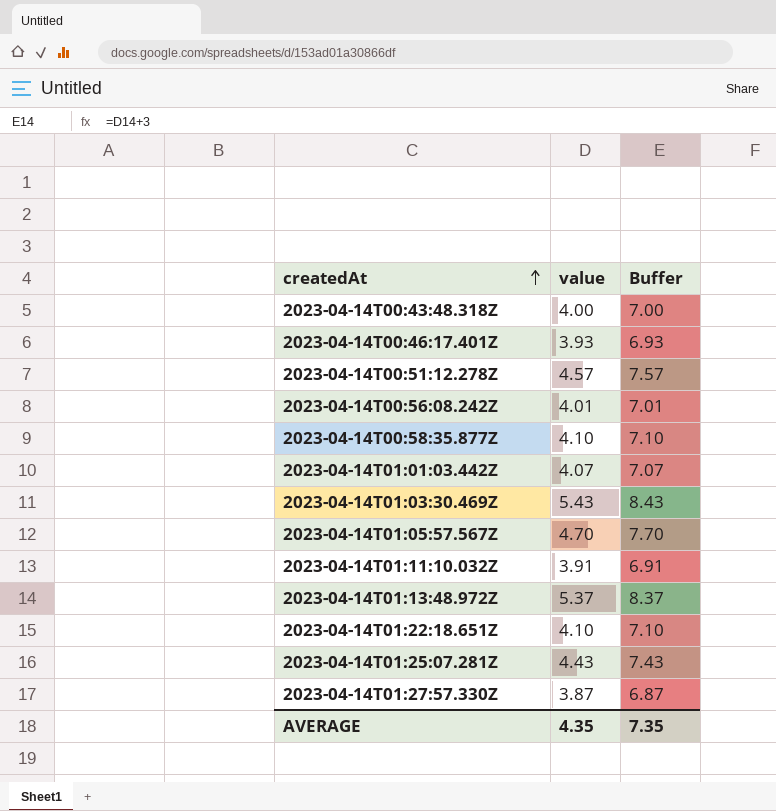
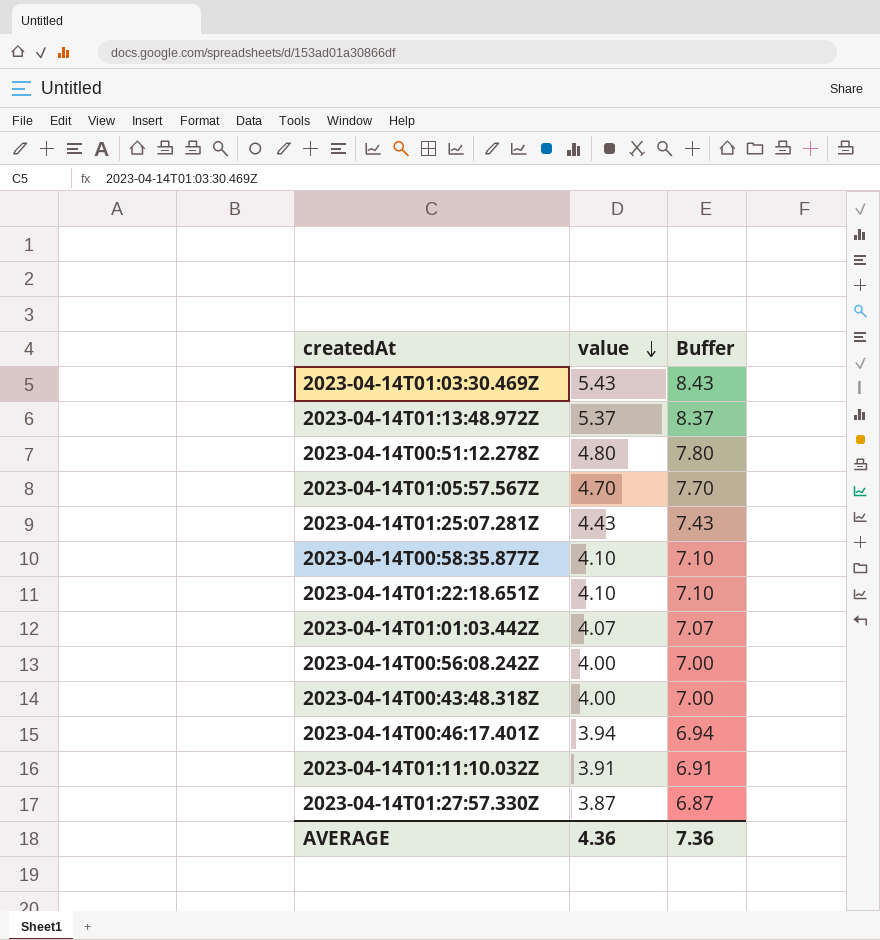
row order: createdAt ascending -> value descending
2023-04-14T00:51:12.278Z | value: 4.57 -> 4.80
2023-04-14T00:51:12.278Z | Buffer: 7.57 -> 7.80
2023-04-14T00:56:08.242Z | value: 4.01 -> 4.00
2023-04-14T00:56:08.242Z | Buffer: 7.01 -> 7.00
2023-04-14T00:46:17.401Z | value: 3.93 -> 3.94
2023-04-14T00:46:17.401Z | Buffer: 6.93 -> 6.94
AVERAGE | value: 4.35 -> 4.36
AVERAGE | Buffer: 7.35 -> 7.36

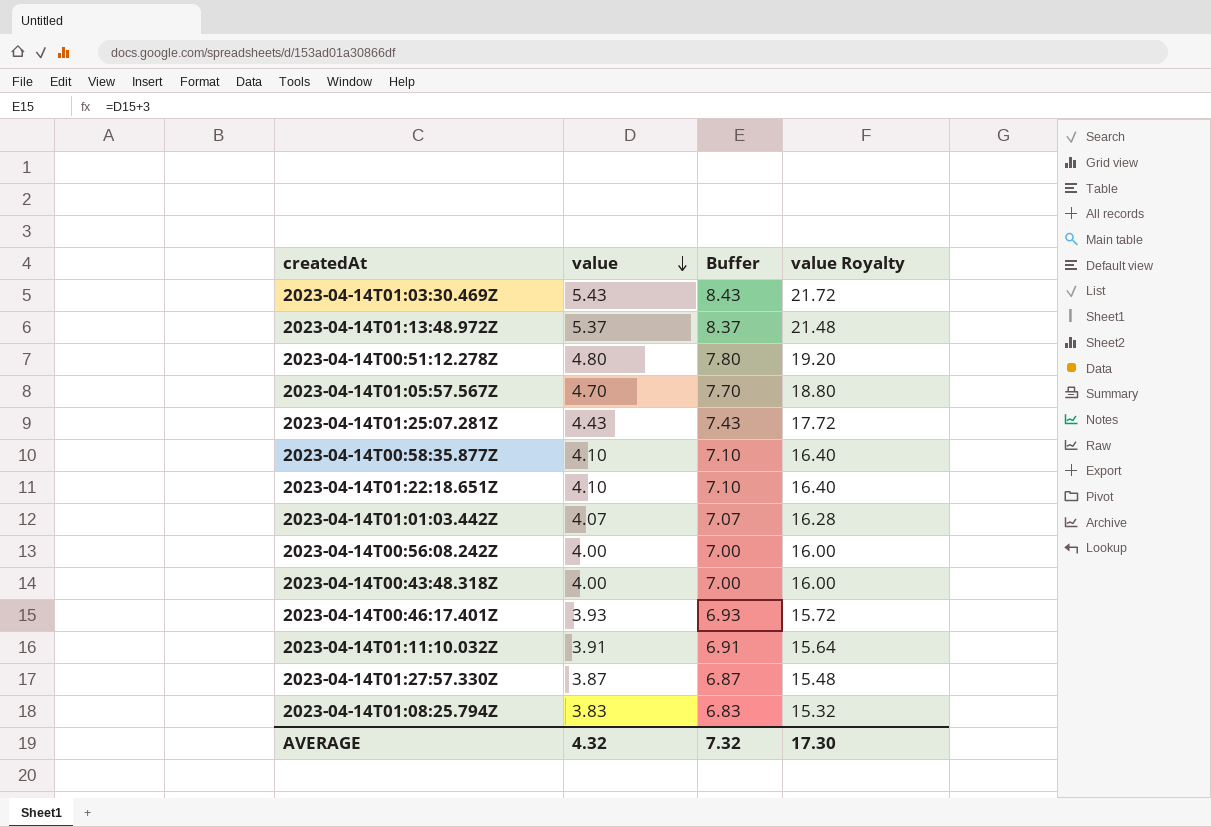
column value Royalty | formula: none -> [value] * 4
2023-04-14T00:46:17.401Z | value: 3.94 -> 3.93
2023-04-14T00:46:17.401Z | Buffer: 6.94 -> 6.93
row 2023-04-14T01:08:25.794Z: none -> 3.83 | 6.83 | 15.32
AVERAGE | value: 4.36 -> 4.32
AVERAGE | Buffer: 7.36 -> 7.32

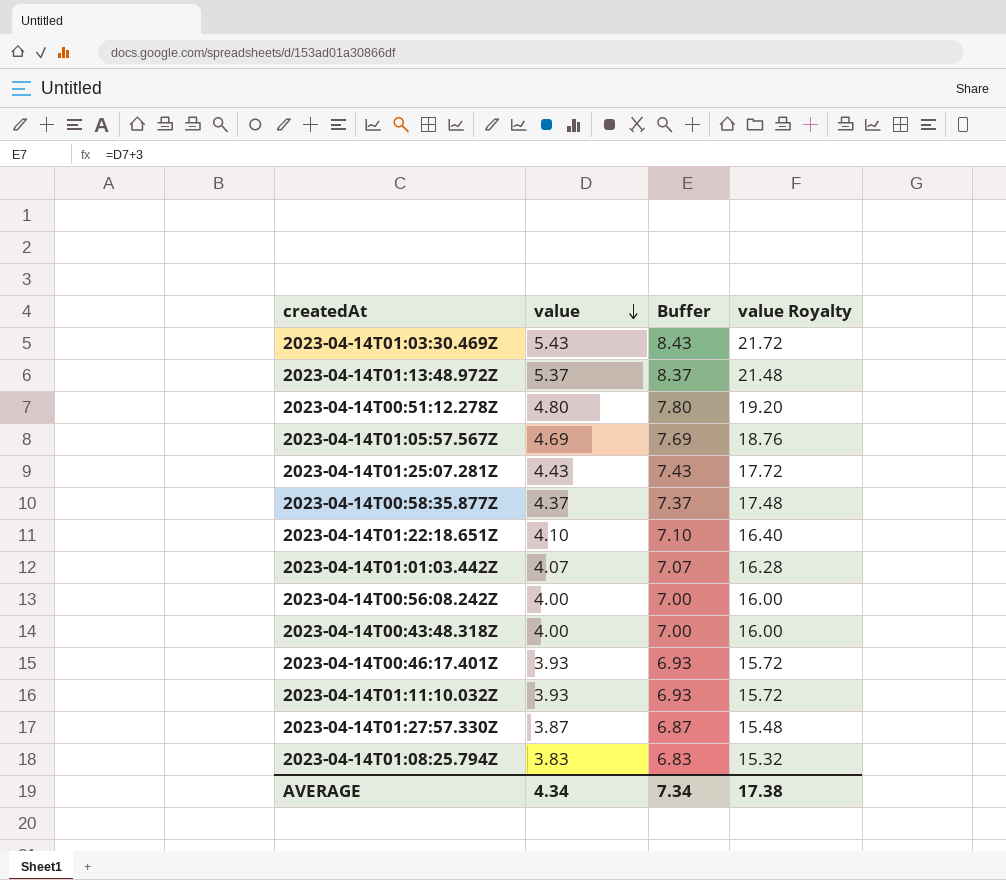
2023-04-14T01:05:57.567Z | value: 4.70 -> 4.69
2023-04-14T01:05:57.567Z | Buffer: 7.70 -> 7.69
2023-04-14T01:05:57.567Z | value Royalty: 18.80 -> 18.76
2023-04-14T00:58:35.877Z | value: 4.10 -> 4.37
2023-04-14T00:58:35.877Z | Buffer: 7.10 -> 7.37
2023-04-14T00:58:35.877Z | value Royalty: 16.40 -> 17.48
2023-04-14T01:11:10.032Z | value: 3.91 -> 3.93
2023-04-14T01:11:10.032Z | Buffer: 6.91 -> 6.93
2023-04-14T01:11:10.032Z | value Royalty: 15.64 -> 15.72
AVERAGE | value: 4.32 -> 4.34
AVERAGE | Buffer: 7.32 -> 7.34
AVERAGE | value Royalty: 17.30 -> 17.38

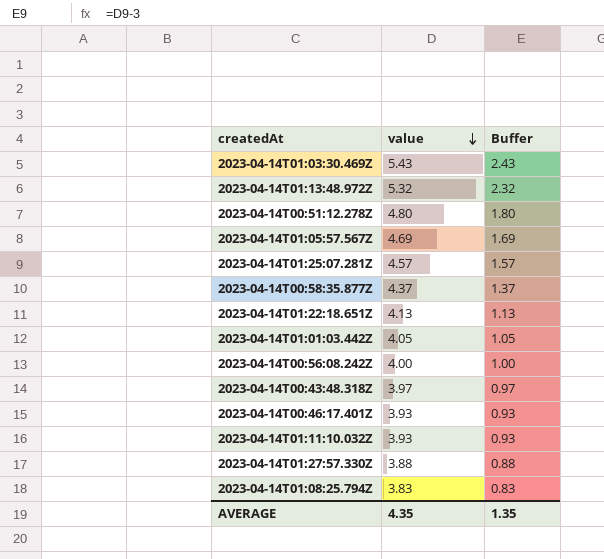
column value Royalty | formula: [value] * 4 -> none
column Buffer | formula: [value] + 3 -> [value] - 3
2023-04-14T01:13:48.972Z | value: 5.37 -> 5.32
2023-04-14T01:25:07.281Z | value: 4.43 -> 4.57
2023-04-14T01:22:18.651Z | value: 4.10 -> 4.13
2023-04-14T01:01:03.442Z | value: 4.07 -> 4.05
2023-04-14T00:43:48.318Z | value: 4.00 -> 3.97
2023-04-14T01:27:57.330Z | value: 3.87 -> 3.88
AVERAGE | value: 4.34 -> 4.35
AVERAGE | Buffer: 7.34 -> 1.35

